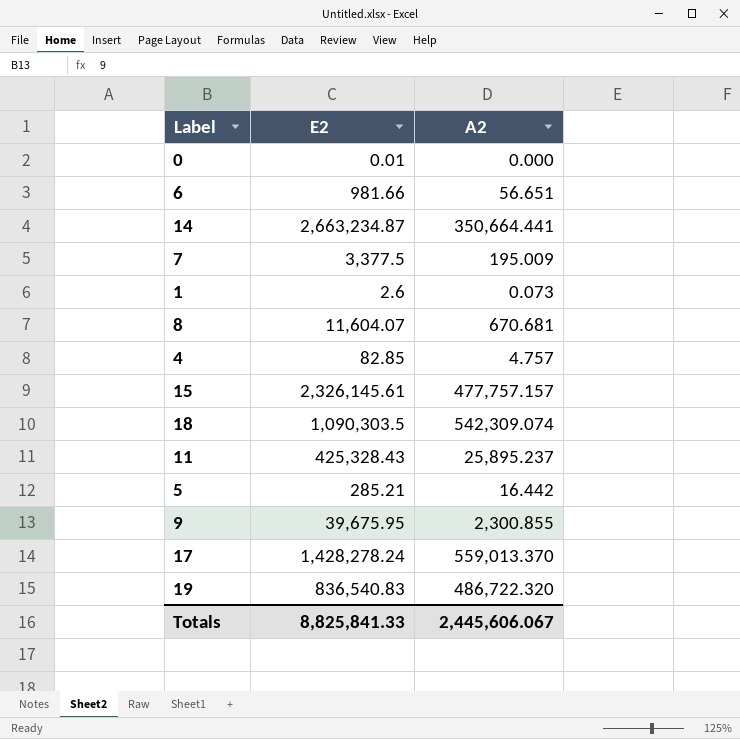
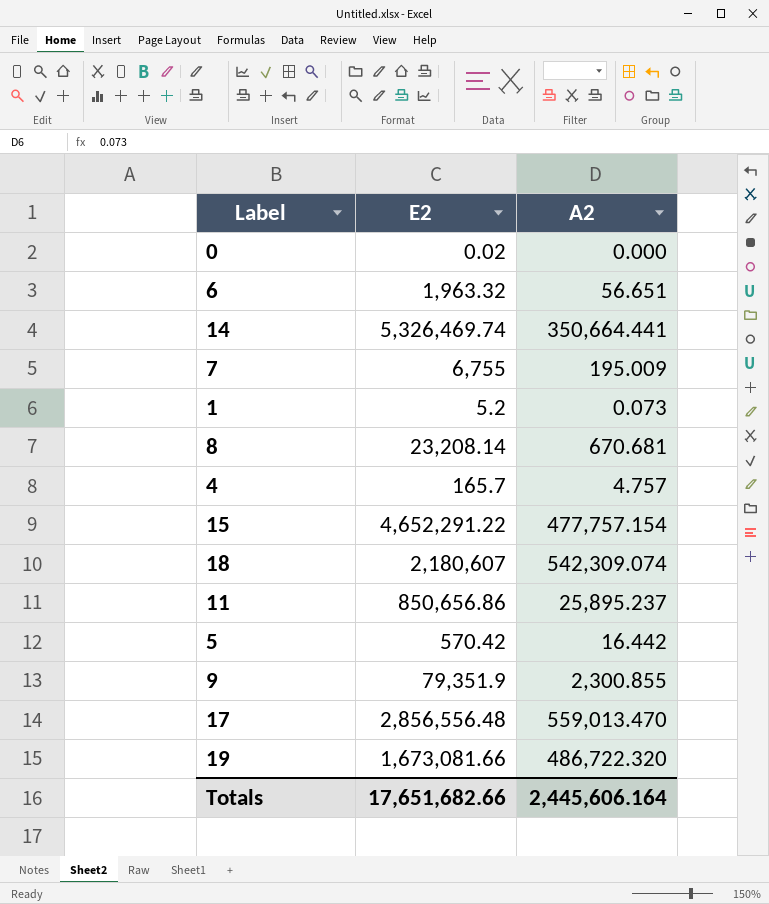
0 | E2: 0.01 -> 0.02
6 | E2: 981.66 -> 1,963.32
14 | E2: 2,663,234.87 -> 5,326,469.74
7 | E2: 3,377.5 -> 6,755
1 | E2: 2.6 -> 5.2
8 | E2: 11,604.07 -> 23,208.14
4 | E2: 82.85 -> 165.7
15 | E2: 2,326,145.61 -> 4,652,291.22
15 | A2: 477,757.157 -> 477,757.154
18 | E2: 1,090,303.5 -> 2,180,607
11 | E2: 425,328.43 -> 850,656.86
5 | E2: 285.21 -> 570.42
9 | E2: 39,675.95 -> 79,351.9
17 | E2: 1,428,278.24 -> 2,856,556.48
17 | A2: 559,013.370 -> 559,013.470
19 | E2: 836,540.83 -> 1,673,081.66
Totals | E2: 8,825,841.33 -> 17,651,682.66
Totals | A2: 2,445,606.067 -> 2,445,606.164

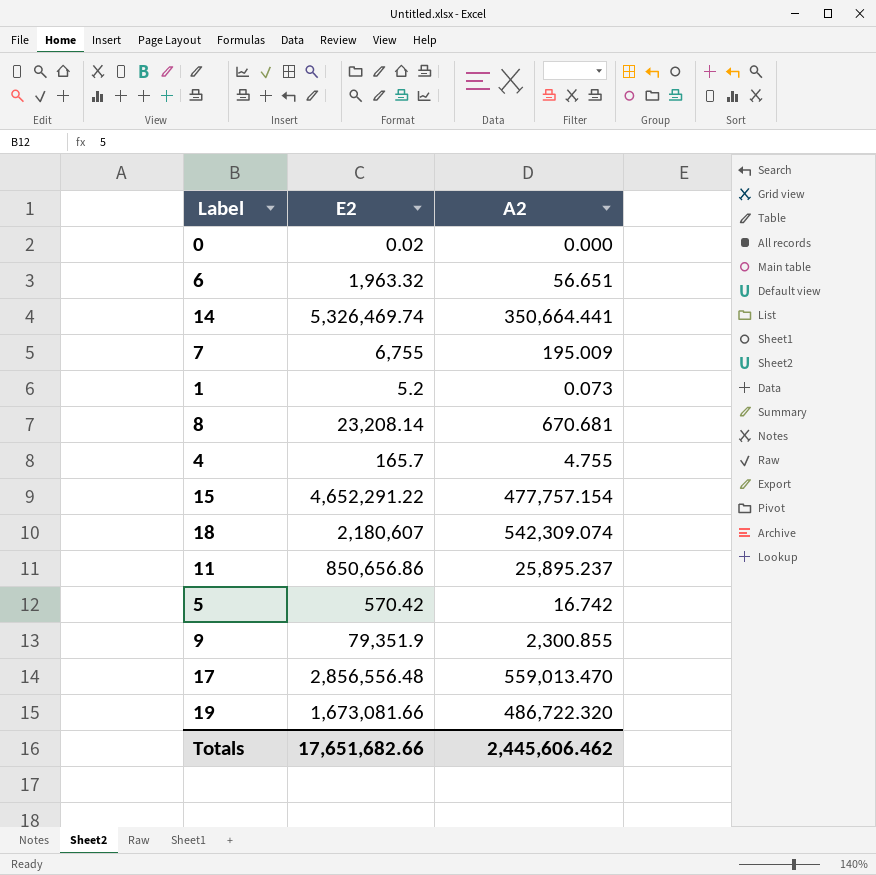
4 | A2: 4.757 -> 4.755
5 | A2: 16.442 -> 16.742
Totals | A2: 2,445,606.164 -> 2,445,606.462

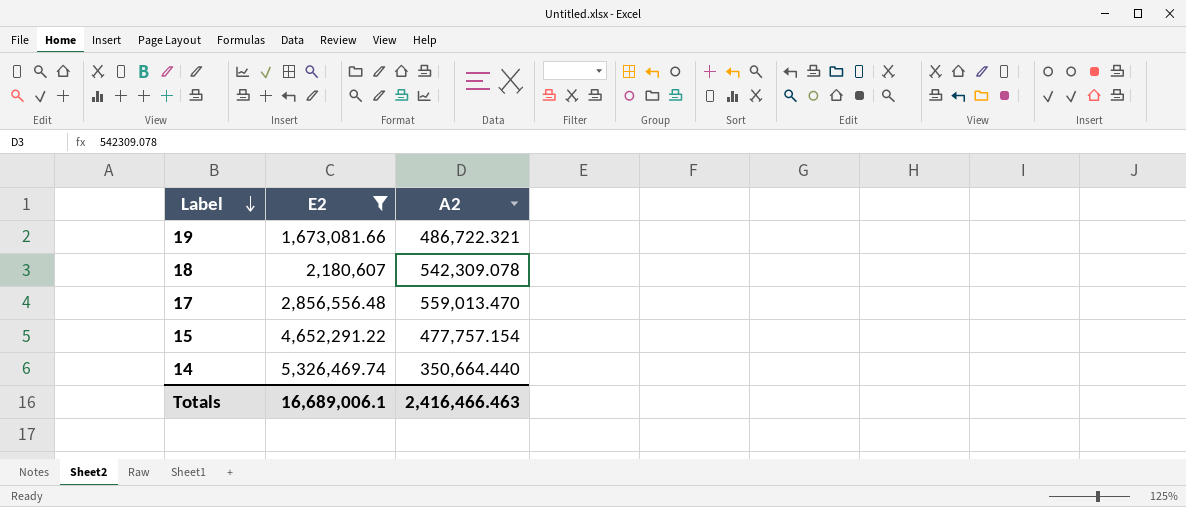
filter: none -> E2 >= 1,673,081.66
row order: none -> Label descending
19 | A2: 486,722.320 -> 486,722.321
18 | A2: 542,309.074 -> 542,309.078
14 | A2: 350,664.441 -> 350,664.440
Totals | E2: 17,651,682.66 -> 16,689,006.1
Totals | A2: 2,445,606.462 -> 2,416,466.463

